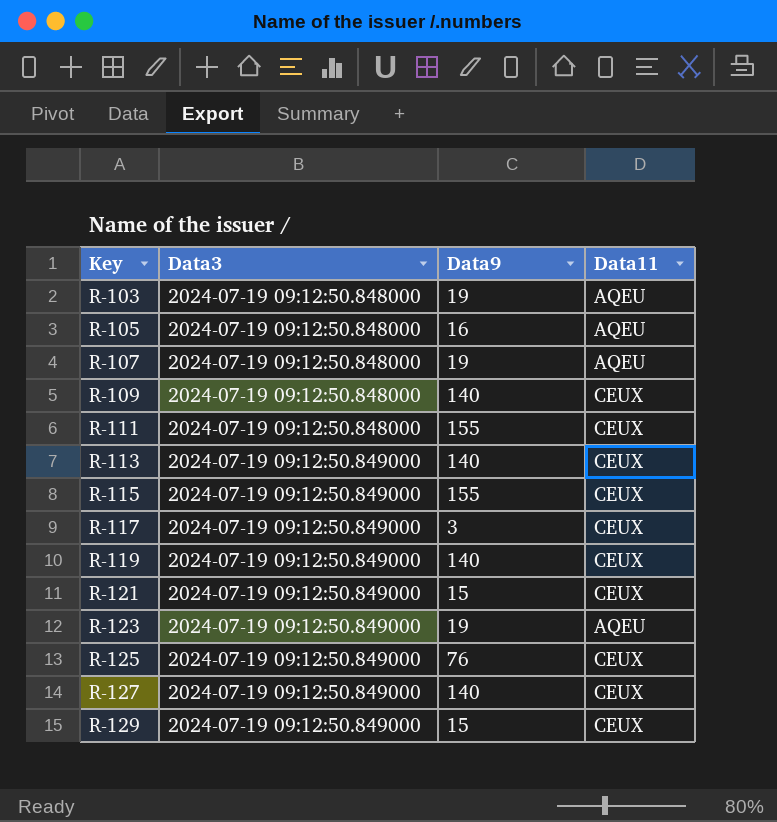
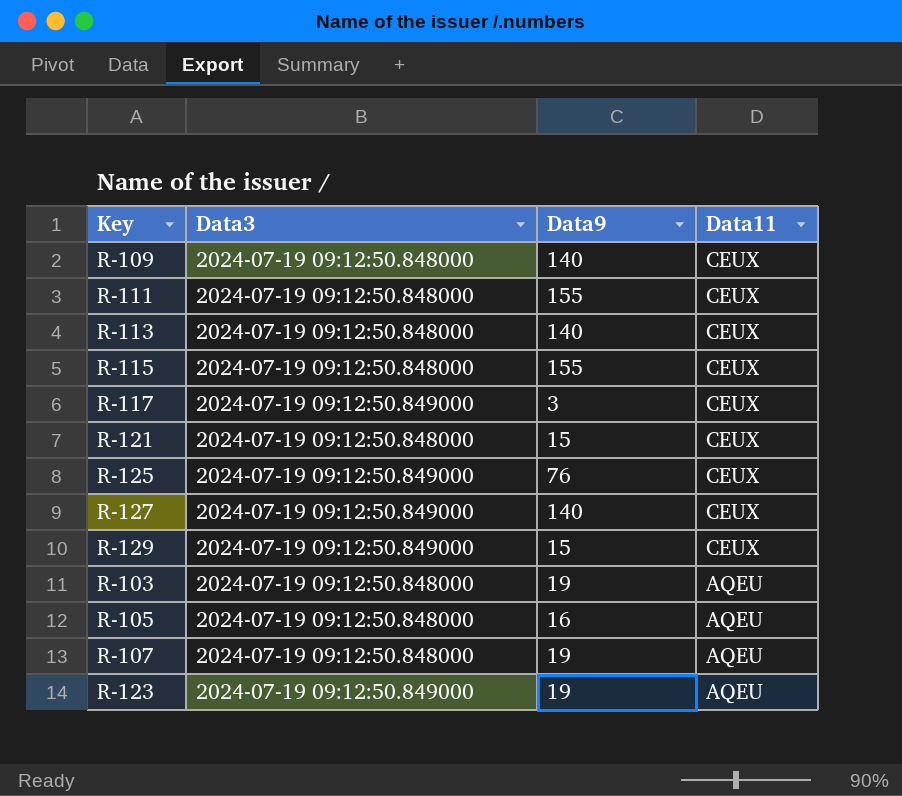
row order: Key ascending -> Data11 descending
row R-119: 2024-07-19 09:12:50.849000 | 140 | CEUX -> none
R-113 | Data3: 2024-07-19 09:12:50.849000 -> 2024-07-19 09:12:50.848000
R-115 | Data3: 2024-07-19 09:12:50.849000 -> 2024-07-19 09:12:50.848000
R-121 | Data3: 2024-07-19 09:12:50.849000 -> 2024-07-19 09:12:50.848000

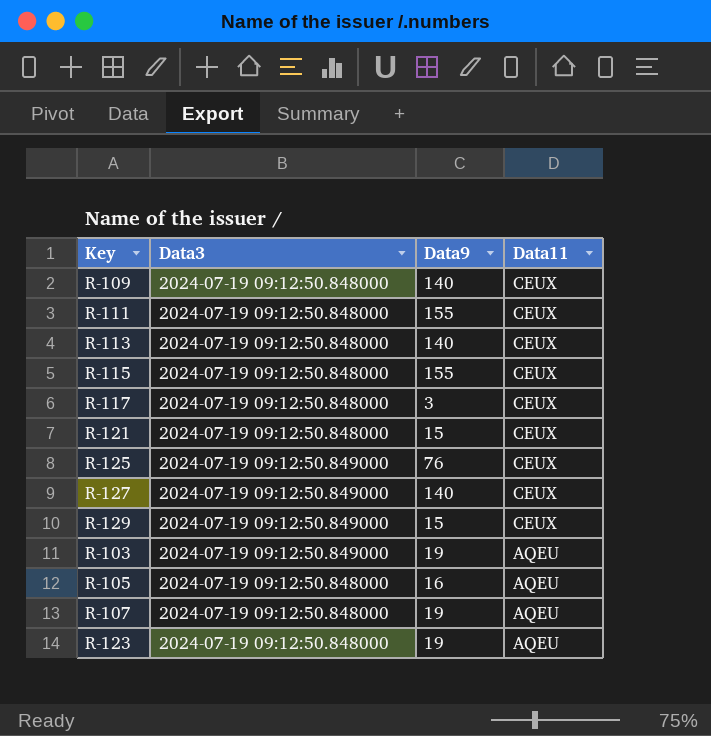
R-117 | Data3: 2024-07-19 09:12:50.849000 -> 2024-07-19 09:12:50.848000
R-103 | Data3: 2024-07-19 09:12:50.848000 -> 2024-07-19 09:12:50.849000
R-123 | Data3: 2024-07-19 09:12:50.849000 -> 2024-07-19 09:12:50.848000

